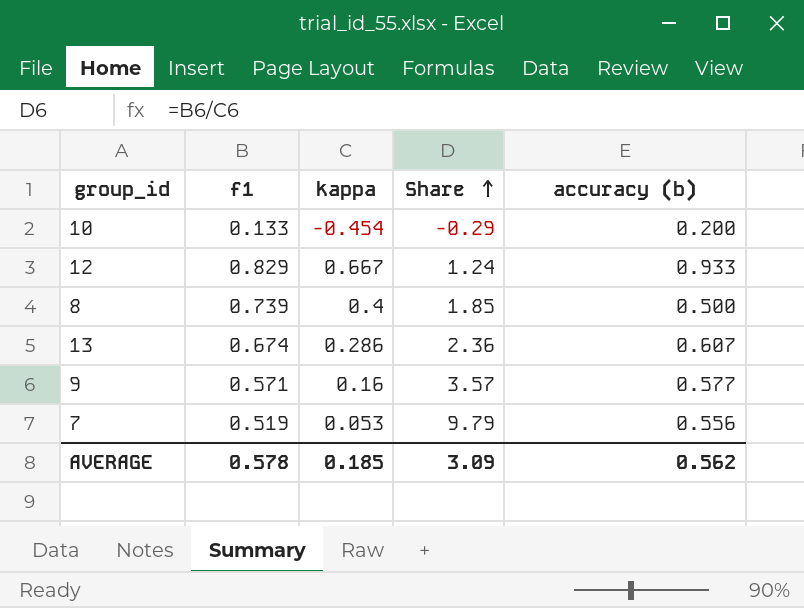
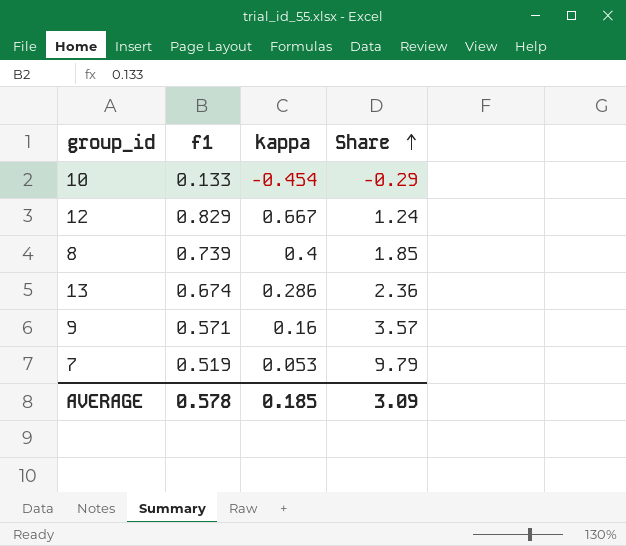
column accuracy (b) | position: 5 -> none

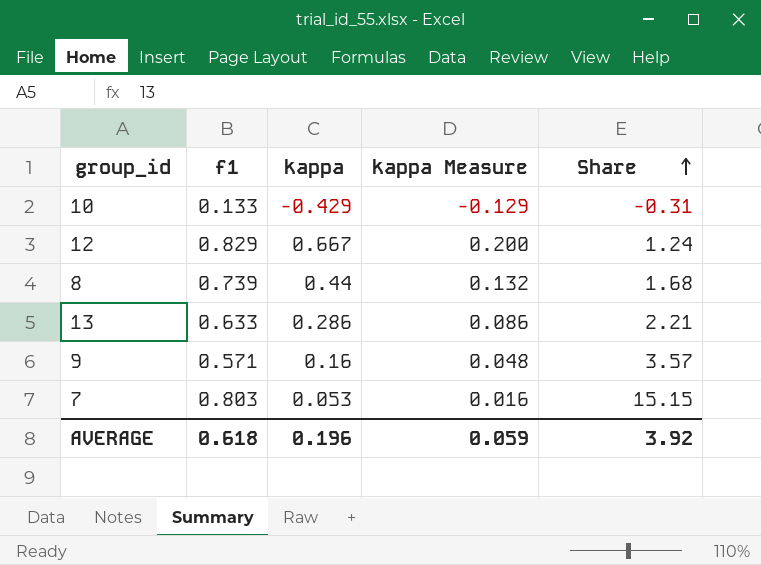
column kappa Measure | formula: none -> [kappa] * 0.3
10 | kappa: -0.454 -> -0.429
10 | Share: -0.29 -> -0.31
8 | kappa: 0.4 -> 0.44
8 | Share: 1.85 -> 1.68
13 | f1: 0.674 -> 0.633
13 | Share: 2.36 -> 2.21
7 | f1: 0.519 -> 0.803
7 | Share: 9.79 -> 15.15
AVERAGE | f1: 0.578 -> 0.618
AVERAGE | kappa: 0.185 -> 0.196
AVERAGE | Share: 3.09 -> 3.92

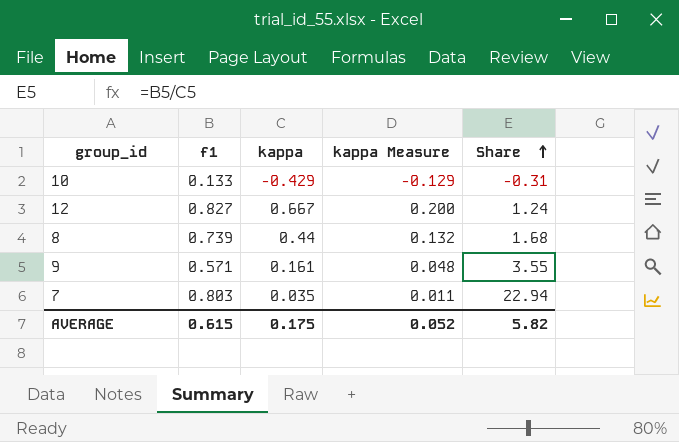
row 13: 0.633 | 0.286 | 0.086 | 2.21 -> none
12 | f1: 0.829 -> 0.827
9 | kappa: 0.16 -> 0.161
9 | Share: 3.57 -> 3.55
7 | kappa: 0.053 -> 0.035
7 | kappa Measure: 0.016 -> 0.011
7 | Share: 15.15 -> 22.94
AVERAGE | f1: 0.618 -> 0.615
AVERAGE | kappa: 0.196 -> 0.175
AVERAGE | kappa Measure: 0.059 -> 0.052
AVERAGE | Share: 3.92 -> 5.82

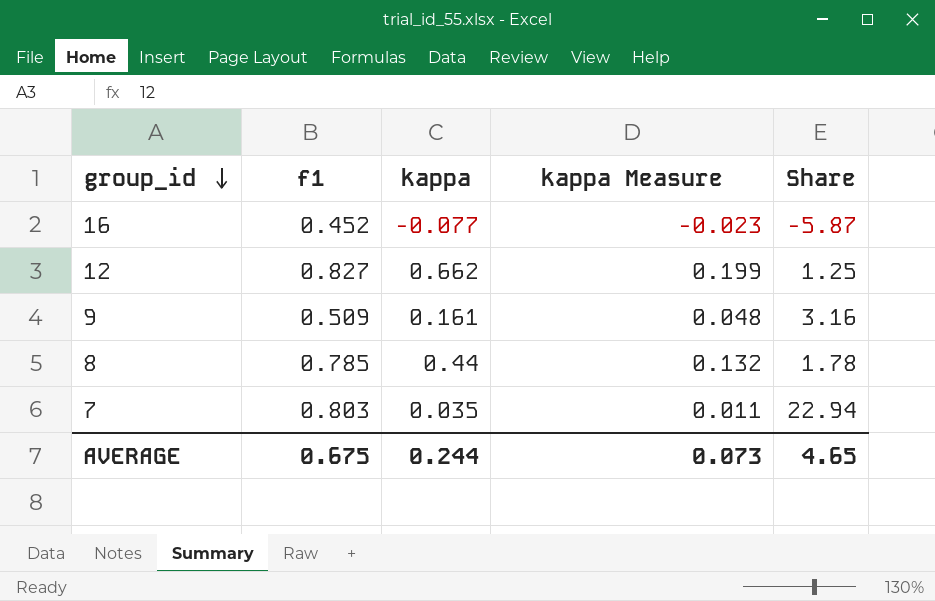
row order: Share ascending -> group_id descending
row 10: 0.133 | -0.429 | -0.129 | -0.31 -> none
row 16: none -> 0.452 | -0.077 | -0.023 | -5.87
12 | kappa: 0.667 -> 0.662
12 | kappa Measure: 0.200 -> 0.199
12 | Share: 1.24 -> 1.25
9 | f1: 0.571 -> 0.509
9 | Share: 3.55 -> 3.16
8 | f1: 0.739 -> 0.785
8 | Share: 1.68 -> 1.78
AVERAGE | f1: 0.615 -> 0.675
AVERAGE | kappa: 0.175 -> 0.244
AVERAGE | kappa Measure: 0.052 -> 0.073
AVERAGE | Share: 5.82 -> 4.65

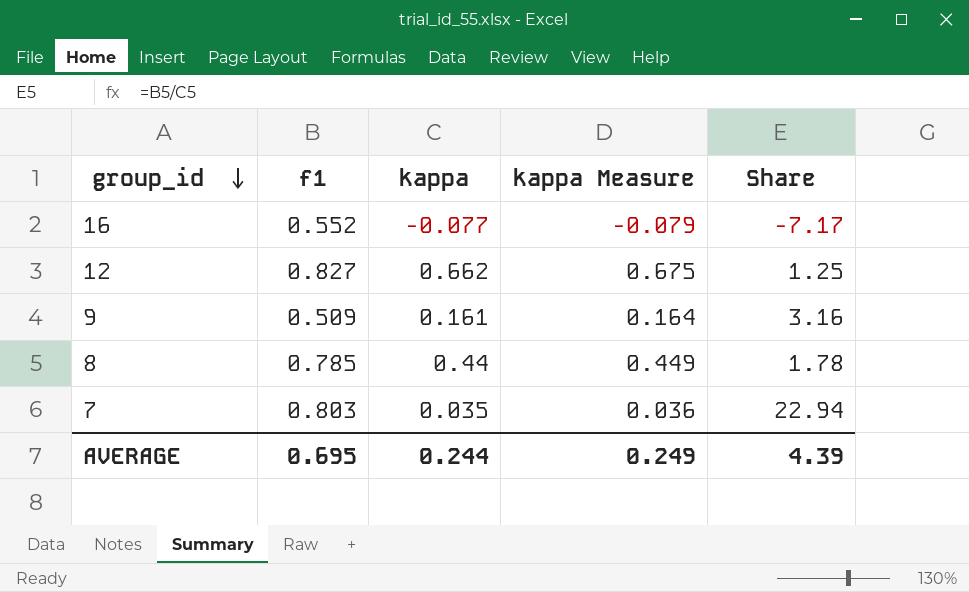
column kappa Measure | formula: [kappa] * 0.3 -> [kappa] * 1.02
16 | f1: 0.452 -> 0.552
16 | Share: -5.87 -> -7.17
AVERAGE | f1: 0.675 -> 0.695
AVERAGE | kappa Measure: 0.073 -> 0.249
AVERAGE | Share: 4.65 -> 4.39

